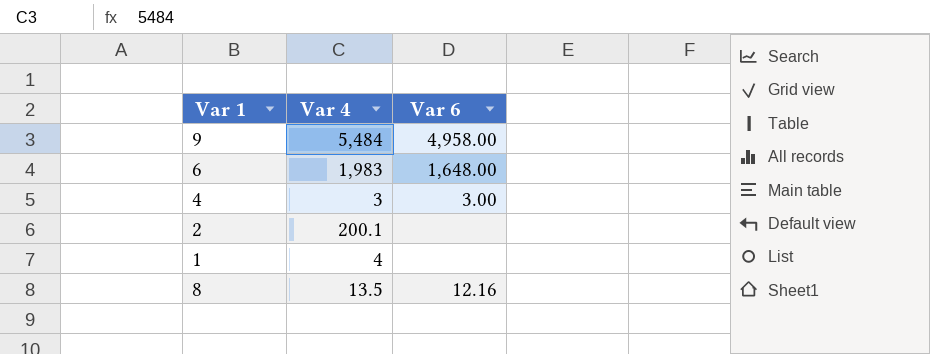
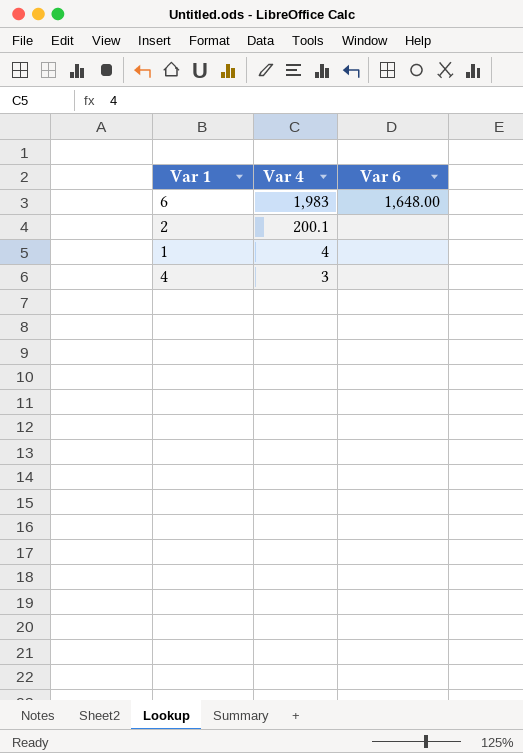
row order: none -> Var 4 descending
row 9: 5,484 | 4,958.00 -> none
row 8: 13.5 | 12.16 -> none
4 | Var 6: 3.00 -> none

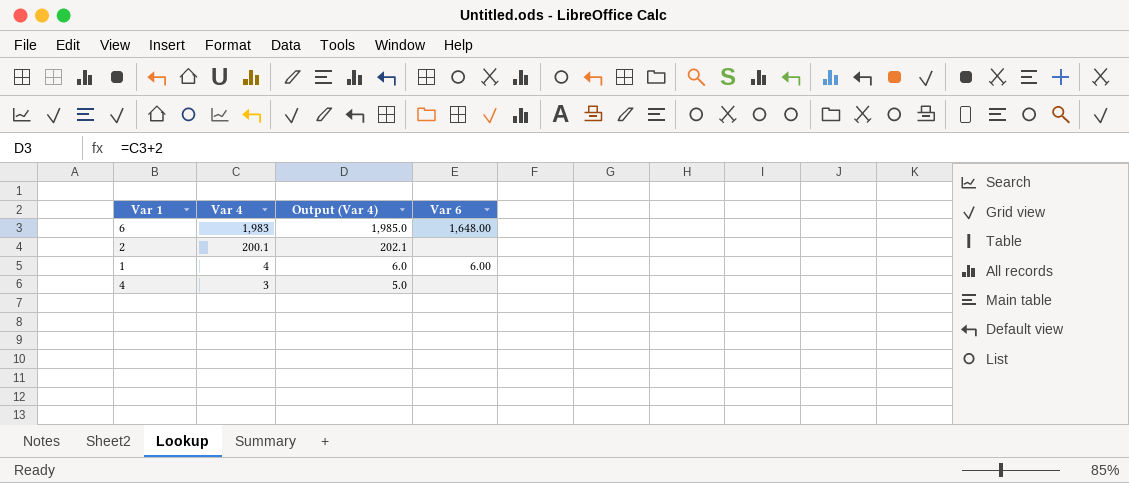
column Output (Var 4) | formula: none -> [Var 4] + 2
1 | Var 6: none -> 6.00

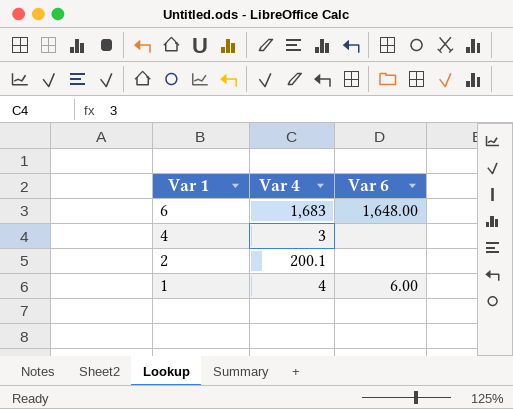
row order: Var 4 descending -> Var 1 descending
column Output (Var 4) | formula: [Var 4] + 2 -> none
6 | Var 4: 1,983 -> 1,683

